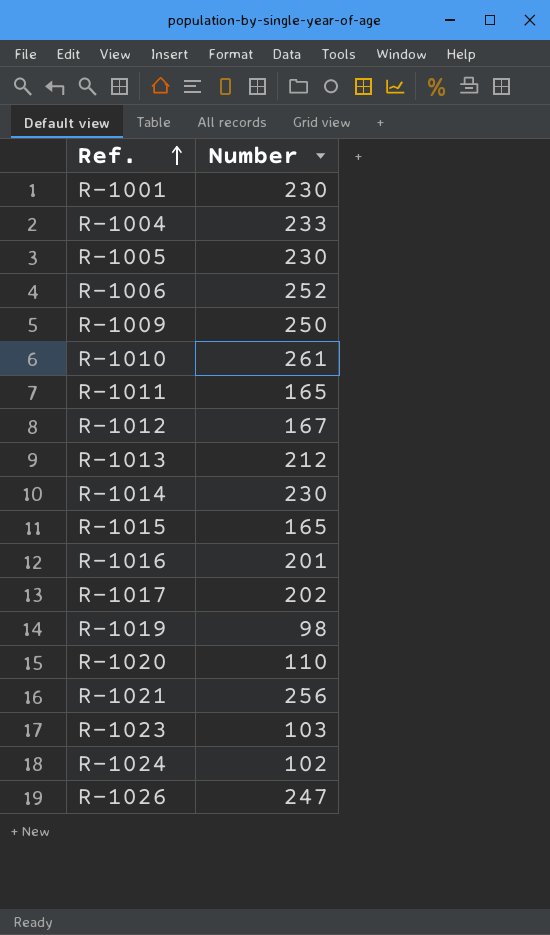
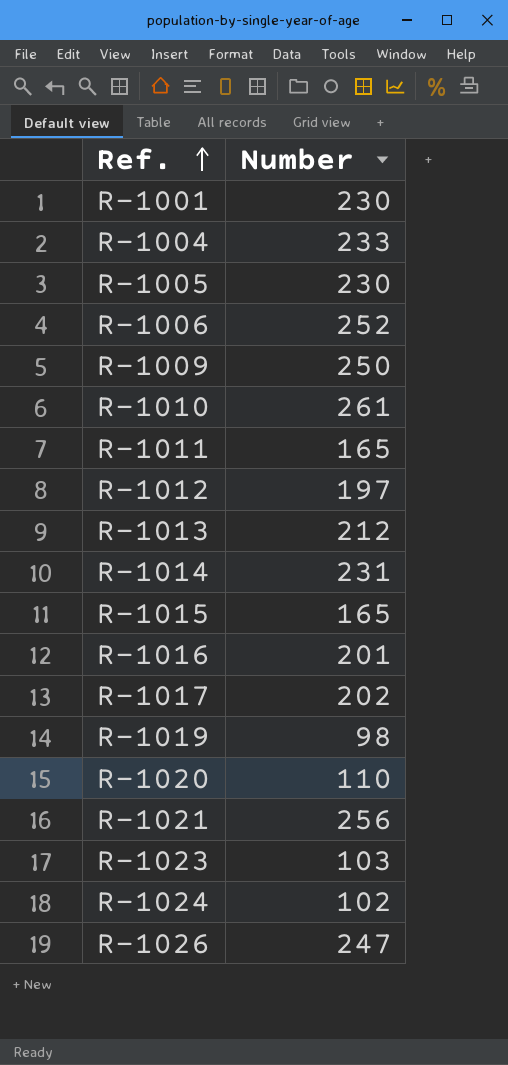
R-1012 | Number: 167 -> 197
R-1014 | Number: 230 -> 231

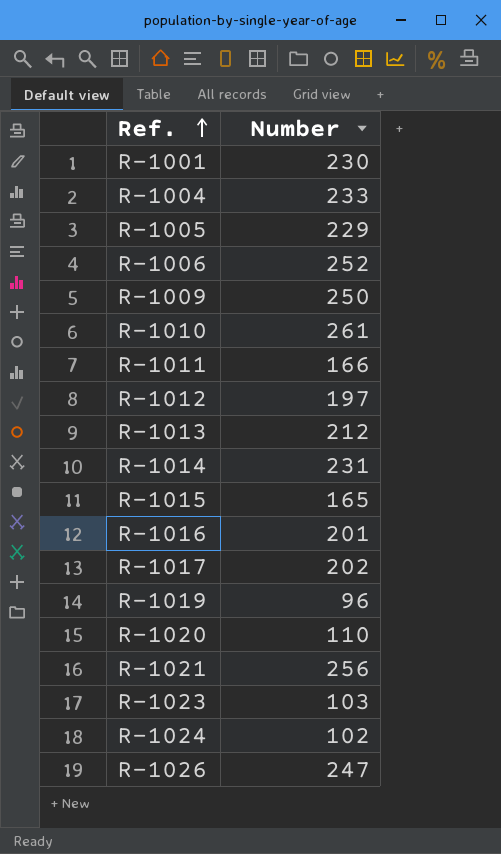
R-1005 | Number: 230 -> 229
R-1011 | Number: 165 -> 166
R-1019 | Number: 98 -> 96

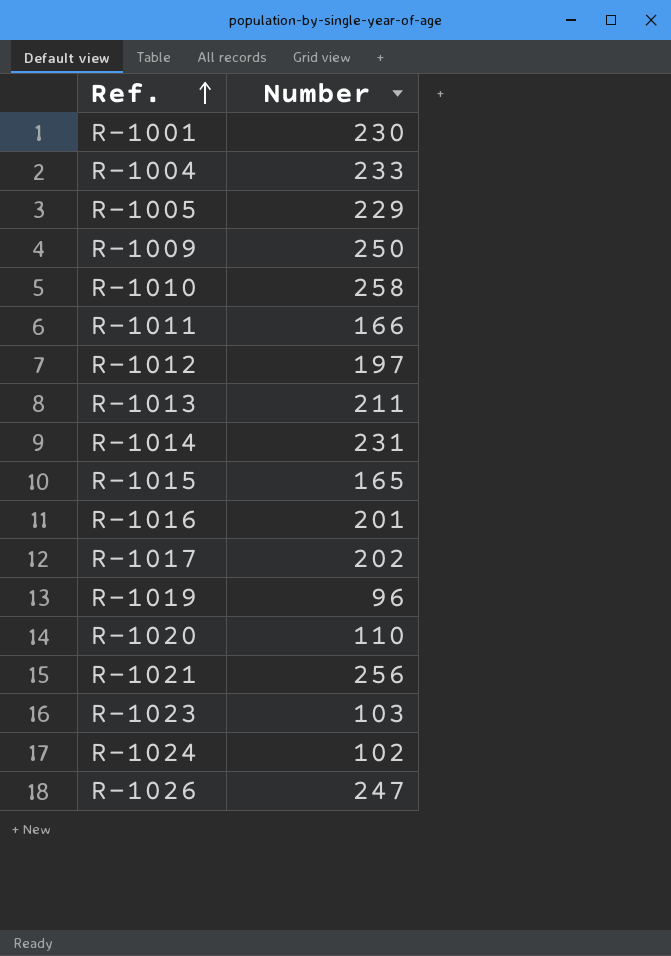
row R-1006: 252 -> none
R-1010 | Number: 261 -> 258
R-1013 | Number: 212 -> 211

